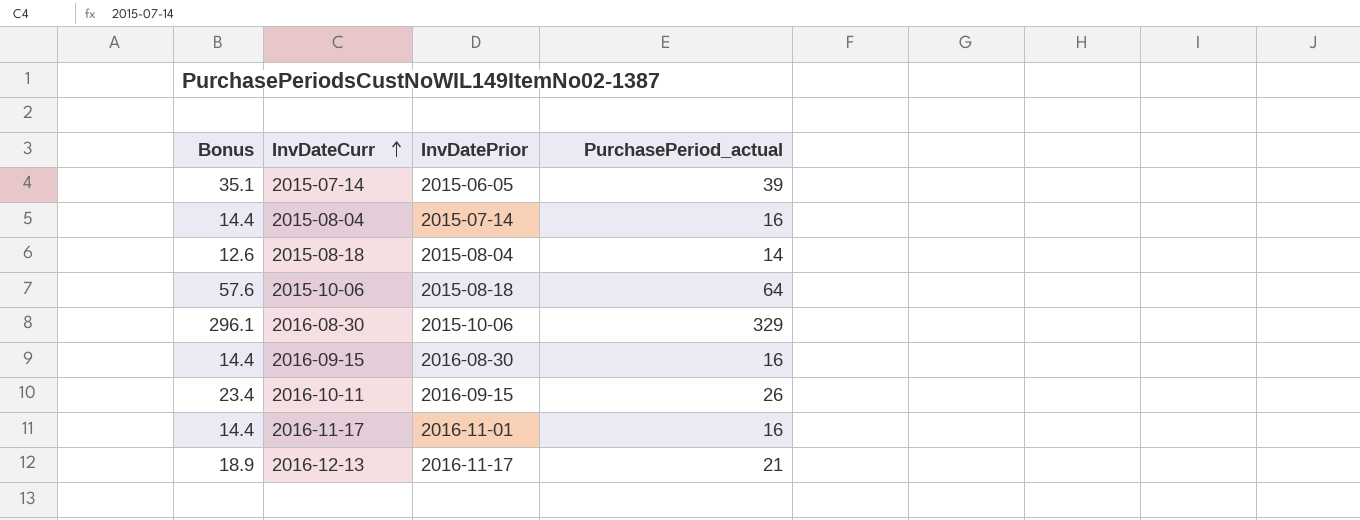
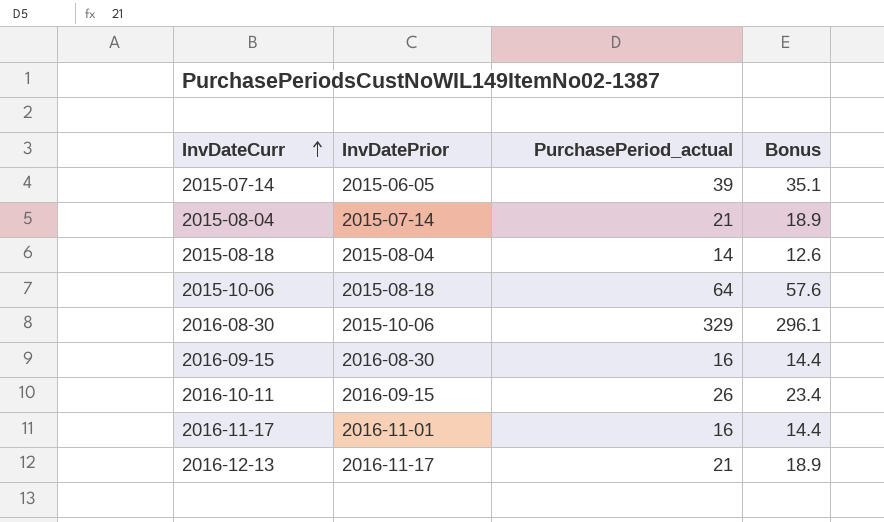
column Bonus | position: 1 -> 4
2015-08-04 | PurchasePeriod_actual: 16 -> 21
2015-08-04 | Bonus: 14.4 -> 18.9

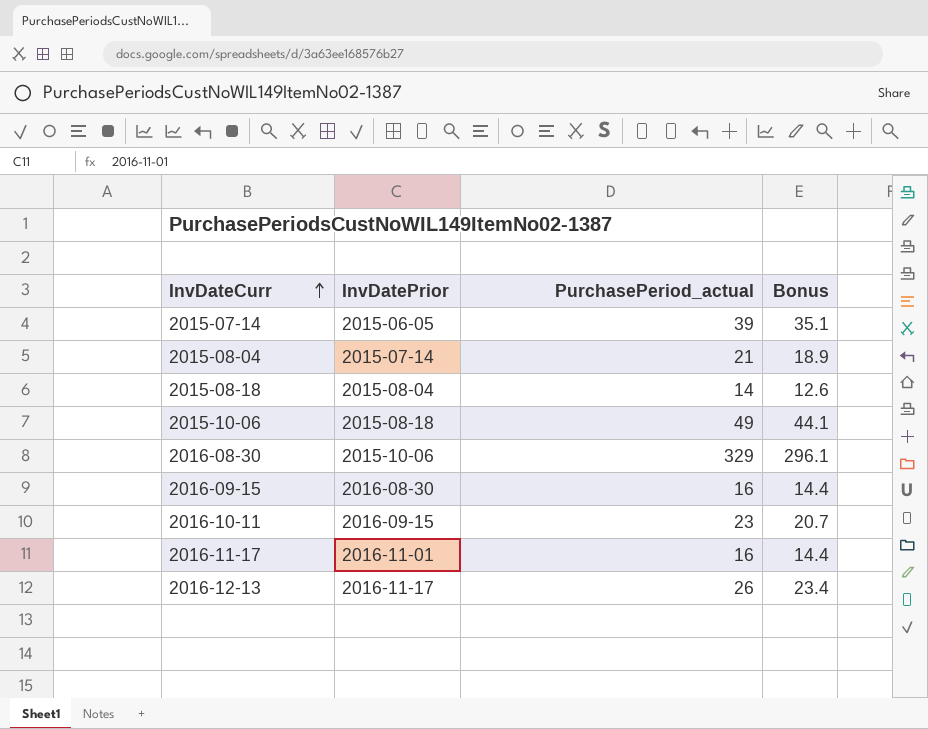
2015-10-06 | PurchasePeriod_actual: 64 -> 49
2015-10-06 | Bonus: 57.6 -> 44.1
2016-10-11 | PurchasePeriod_actual: 26 -> 23
2016-10-11 | Bonus: 23.4 -> 20.7
2016-12-13 | PurchasePeriod_actual: 21 -> 26
2016-12-13 | Bonus: 18.9 -> 23.4

